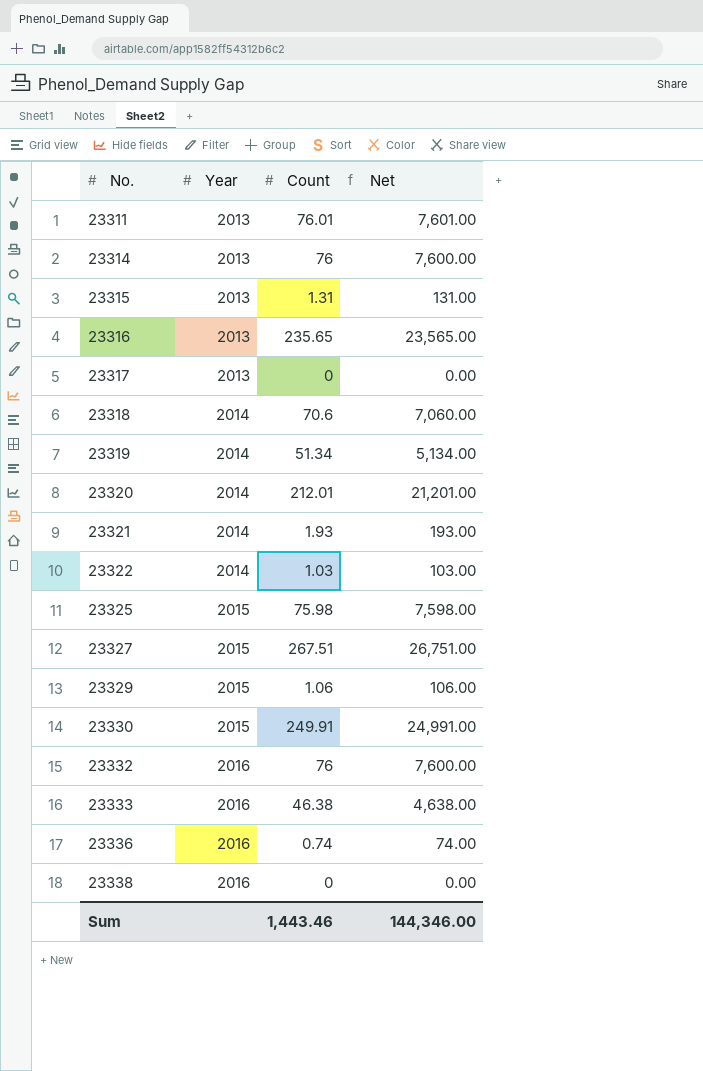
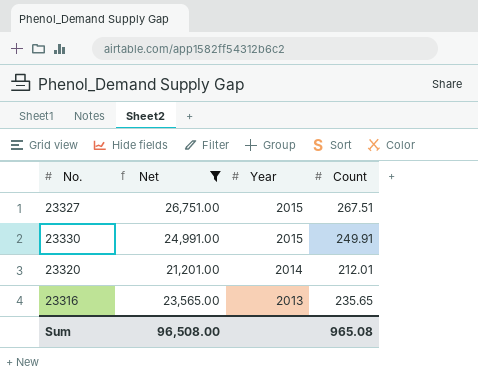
filter: none -> Net >= 21,201.00
row order: No. ascending -> Year descending
column Net | position: 4 -> 2
Sum | Net: 144,346.00 -> 96,508.00
Sum | Count: 1,443.46 -> 965.08

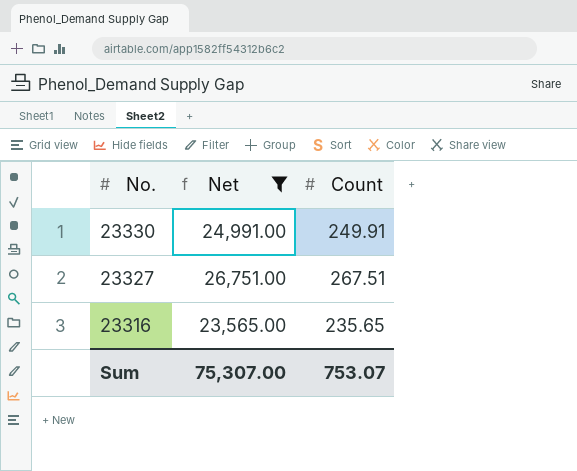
row order: Year descending -> No. descending
column Year | position: 3 -> none
row 23320: 21,201.00 | 2014 | 212.01 -> none
Sum | Net: 96,508.00 -> 75,307.00
Sum | Count: 965.08 -> 753.07

